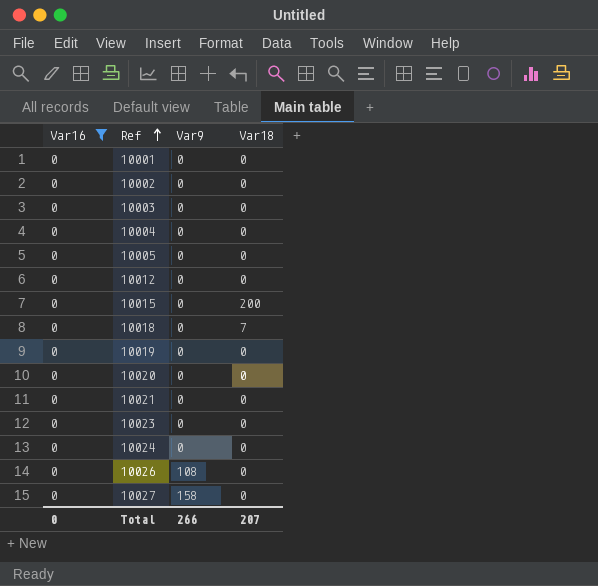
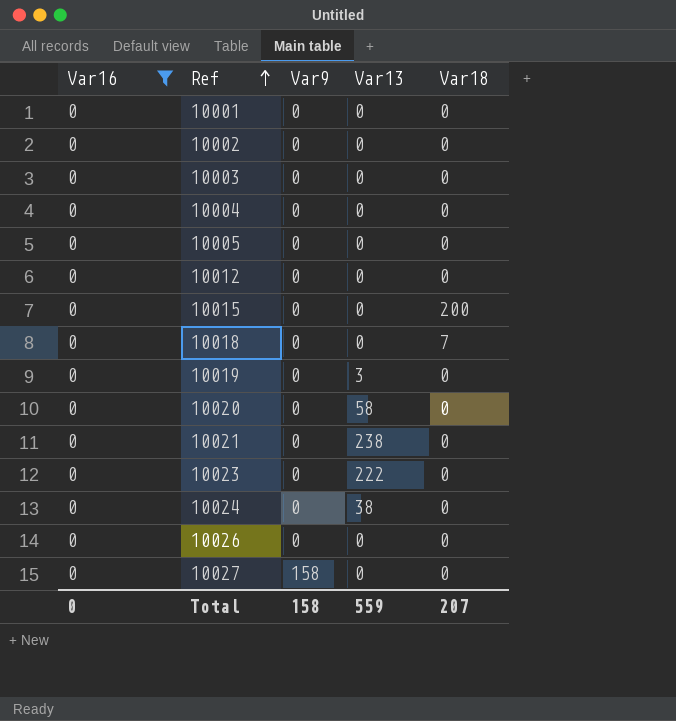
column Var13 | position: none -> 4
10026 | Var9: 108 -> 0
Total | Var9: 266 -> 158

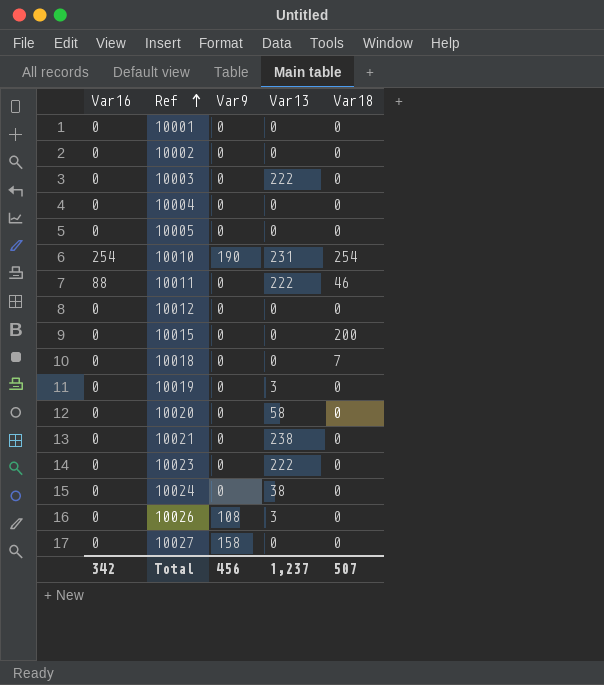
filter: Var16 = 0 -> none
10003 | Var13: 0 -> 222
10026 | Var9: 0 -> 108
10026 | Var13: 0 -> 3
Total | Var16: 0 -> 342
Total | Var9: 158 -> 456
Total | Var13: 559 -> 1,237
Total | Var18: 207 -> 507

